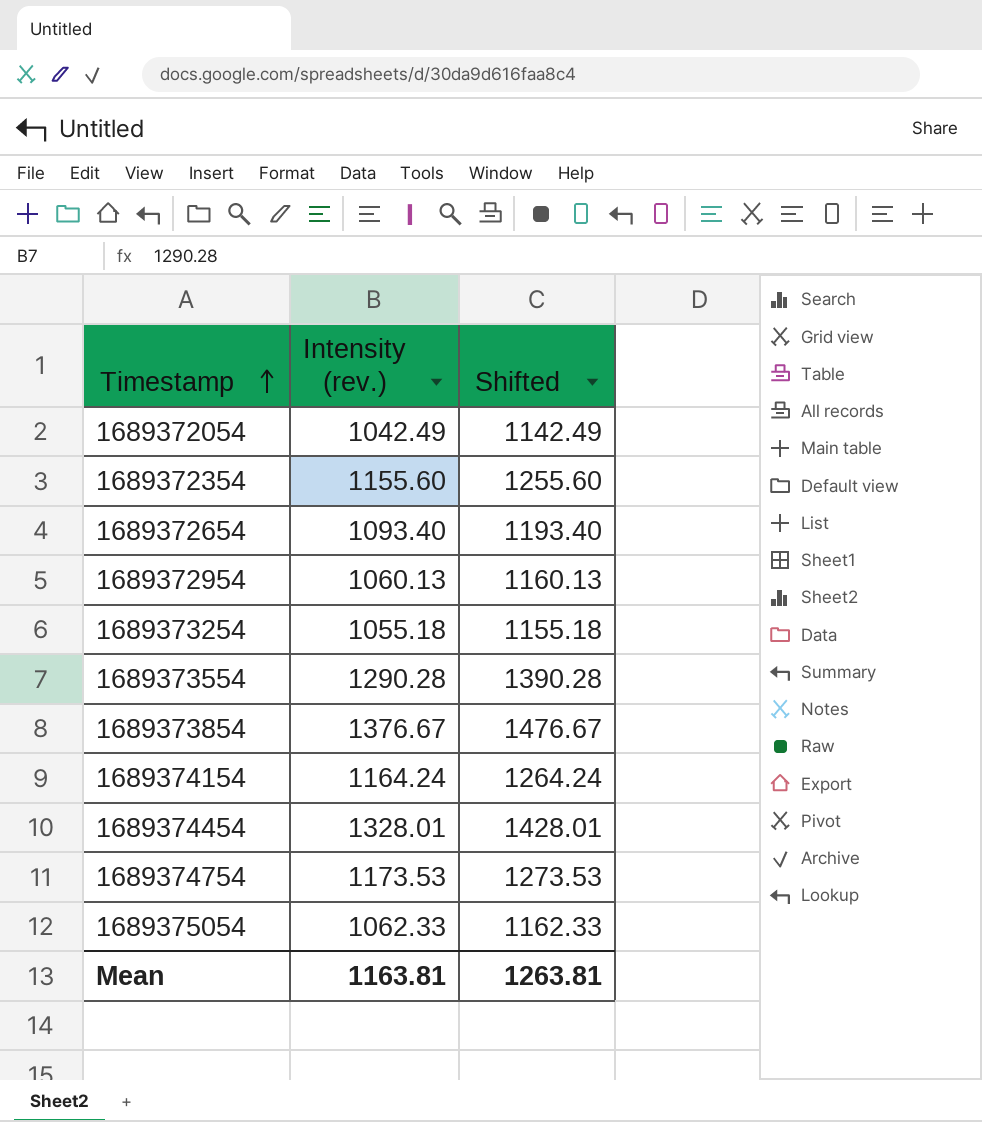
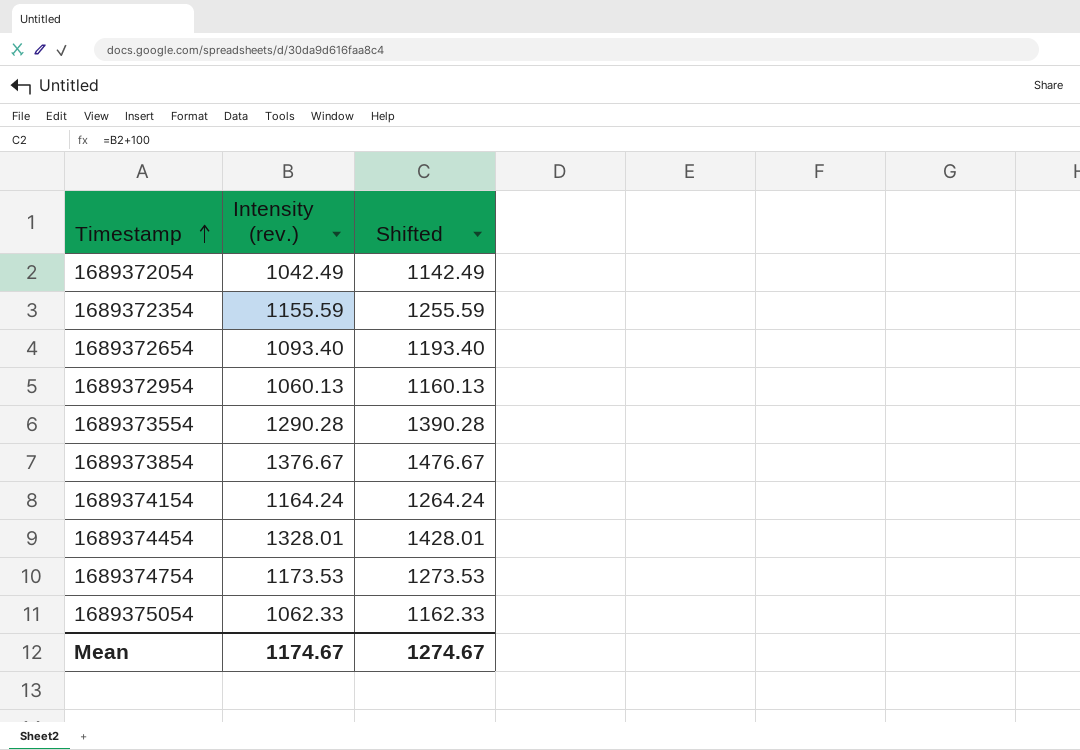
row 1689373254: 1055.18 | 1155.18 -> none
1689372354 | Intensity (rev.): 1155.60 -> 1155.59
1689372354 | Shifted: 1255.60 -> 1255.59
Mean | Intensity (rev.): 1163.81 -> 1174.67
Mean | Shifted: 1263.81 -> 1274.67

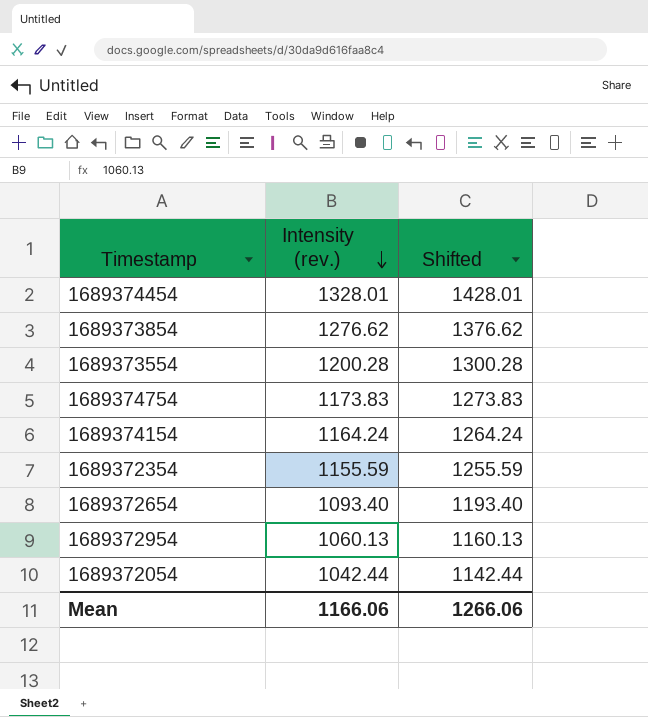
row order: Timestamp ascending -> Intensity (rev.) descending
row 1689375054: 1062.33 | 1162.33 -> none
1689373854 | Intensity (rev.): 1376.67 -> 1276.62
1689373854 | Shifted: 1476.67 -> 1376.62
1689373554 | Intensity (rev.): 1290.28 -> 1200.28
1689373554 | Shifted: 1390.28 -> 1300.28
1689374754 | Intensity (rev.): 1173.53 -> 1173.83
1689374754 | Shifted: 1273.53 -> 1273.83
1689372054 | Intensity (rev.): 1042.49 -> 1042.44
1689372054 | Shifted: 1142.49 -> 1142.44
Mean | Intensity (rev.): 1174.67 -> 1166.06
Mean | Shifted: 1274.67 -> 1266.06

